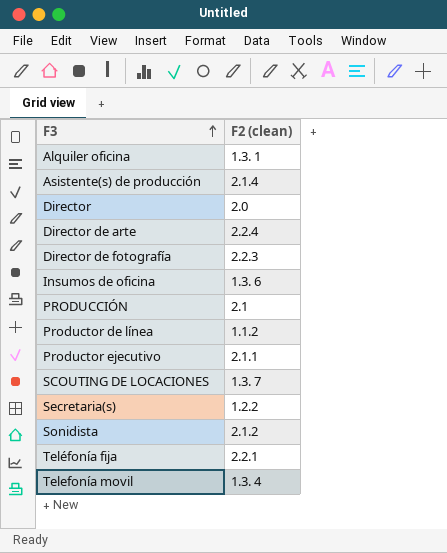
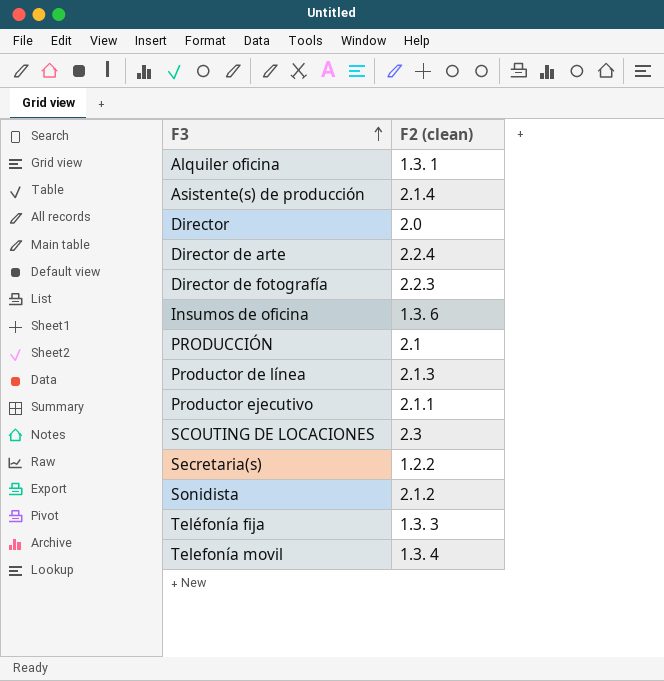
Productor de línea | F2 (clean): 1.1.2 -> 2.1.3
SCOUTING DE LOCACIONES | F2 (clean): 1.3. 7 -> 2.3
Teléfonía fija | F2 (clean): 2.2.1 -> 1.3. 3

